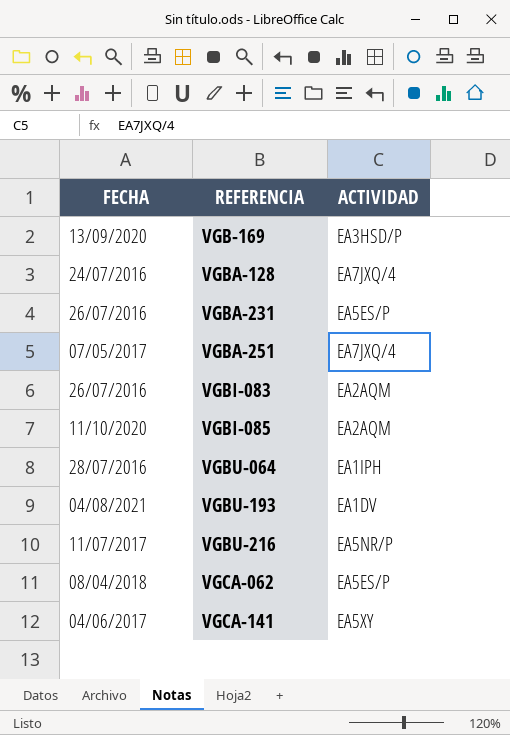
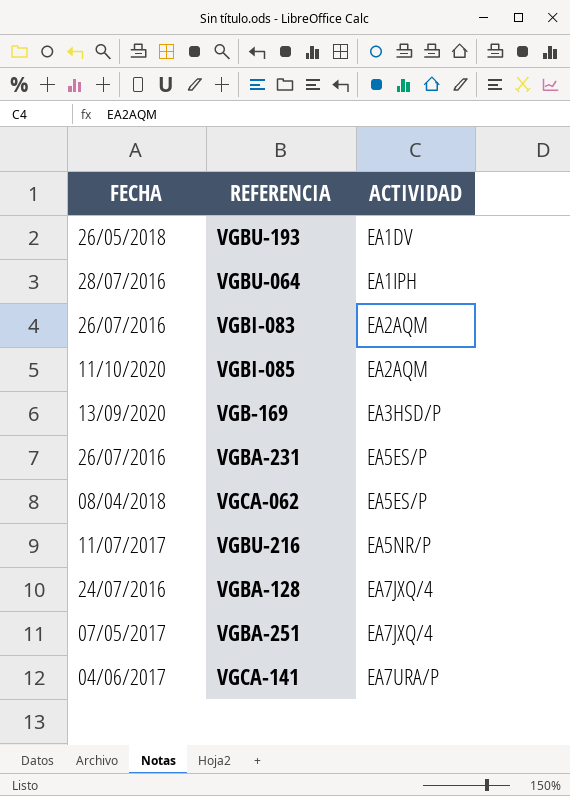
row order: REFERENCIA ascending -> ACTIVIDAD ascending
VGBU-193 | FECHA: 04/08/2021 -> 26/05/2018
VGCA-141 | ACTIVIDAD: EA5XY -> EA7URA/P

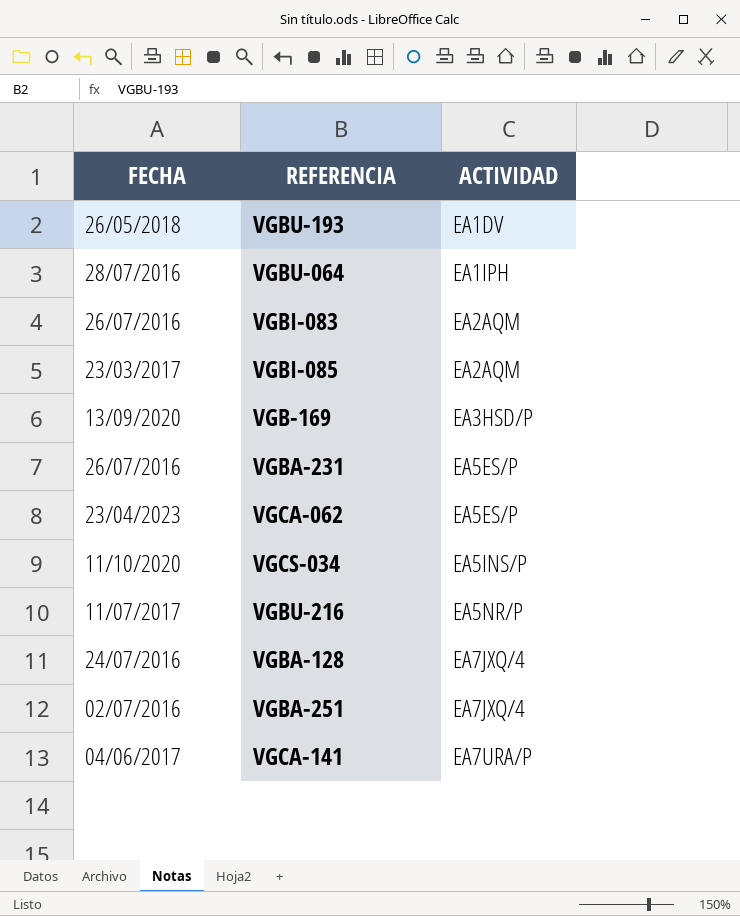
VGBI-085 | FECHA: 11/10/2020 -> 23/03/2017
VGCA-062 | FECHA: 08/04/2018 -> 23/04/2023
row VGCS-034: none -> 11/10/2020 | EA5INS/P
VGBA-251 | FECHA: 07/05/2017 -> 02/07/2016

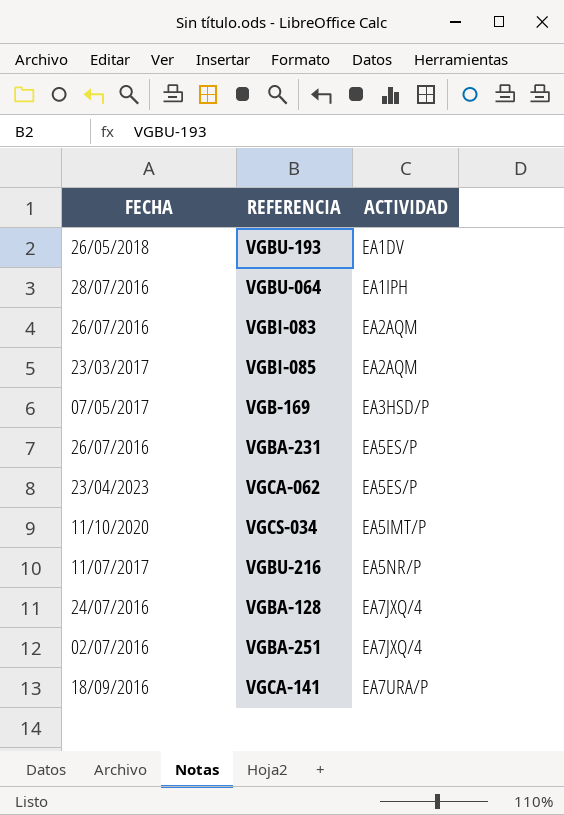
VGB-169 | FECHA: 13/09/2020 -> 07/05/2017
VGCS-034 | ACTIVIDAD: EA5INS/P -> EA5IMT/P
VGCA-141 | FECHA: 04/06/2017 -> 18/09/2016

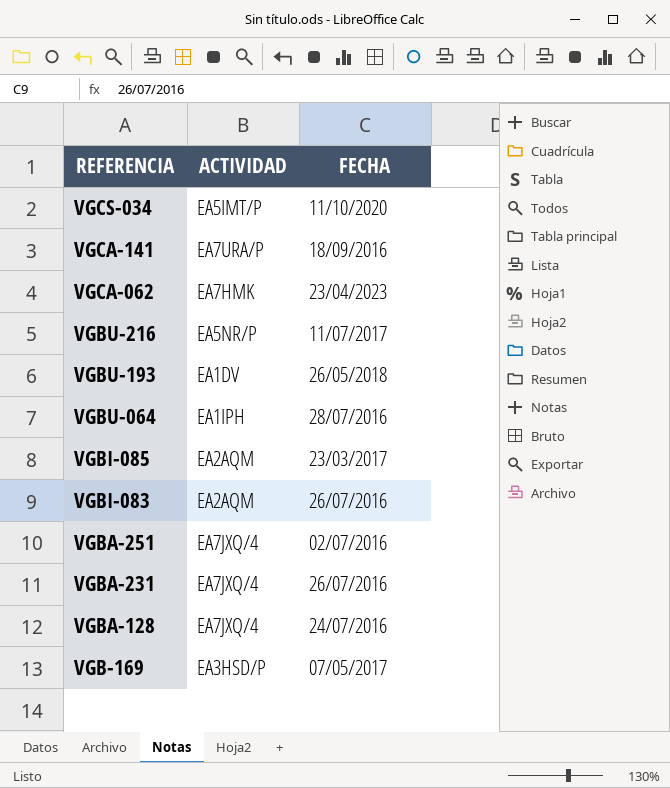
row order: ACTIVIDAD ascending -> REFERENCIA descending
column FECHA | position: 1 -> 3
VGCA-062 | ACTIVIDAD: EA5ES/P -> EA7HMK
VGBA-231 | ACTIVIDAD: EA5ES/P -> EA7JXQ/4

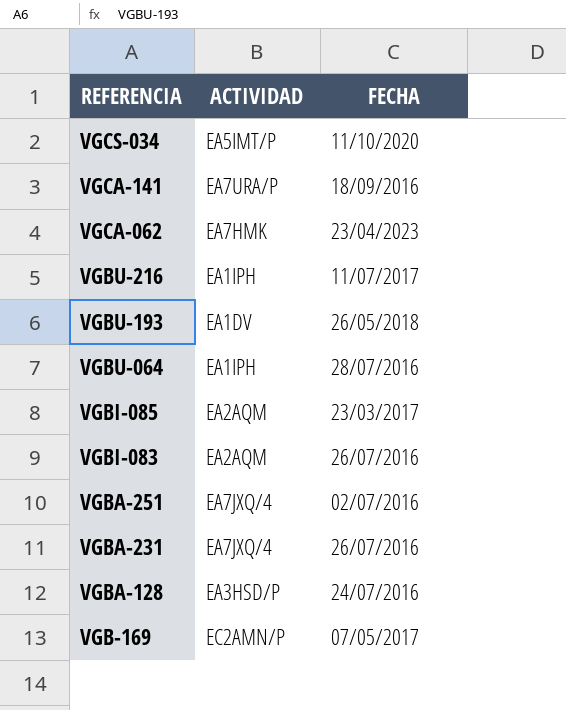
VGBU-216 | ACTIVIDAD: EA5NR/P -> EA1IPH
VGBA-128 | ACTIVIDAD: EA7JXQ/4 -> EA3HSD/P
VGB-169 | ACTIVIDAD: EA3HSD/P -> EC2AMN/P

